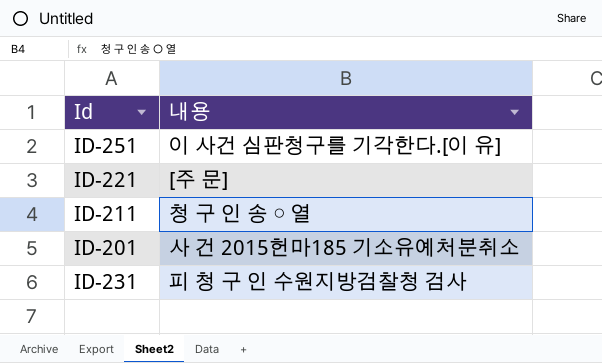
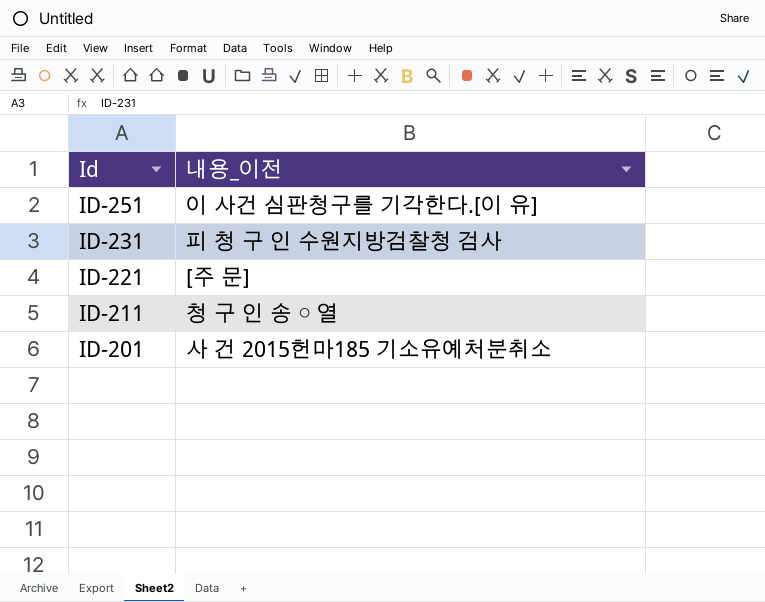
row order: none -> Id descending
column name: 내용 -> 내용_이전

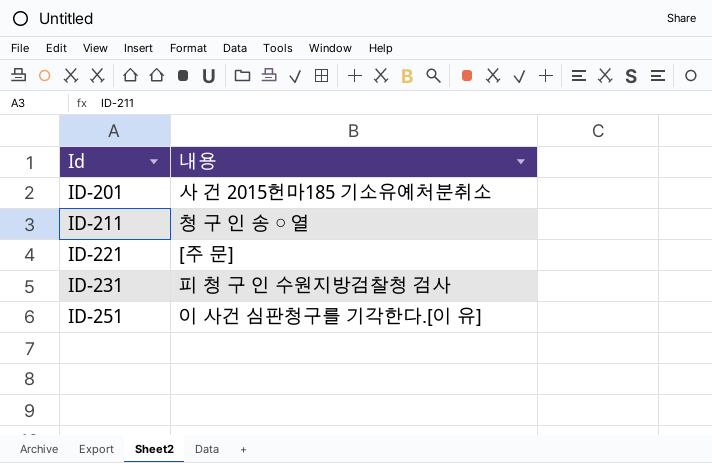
row order: Id descending -> Id ascending
column name: 내용_이전 -> 내용

